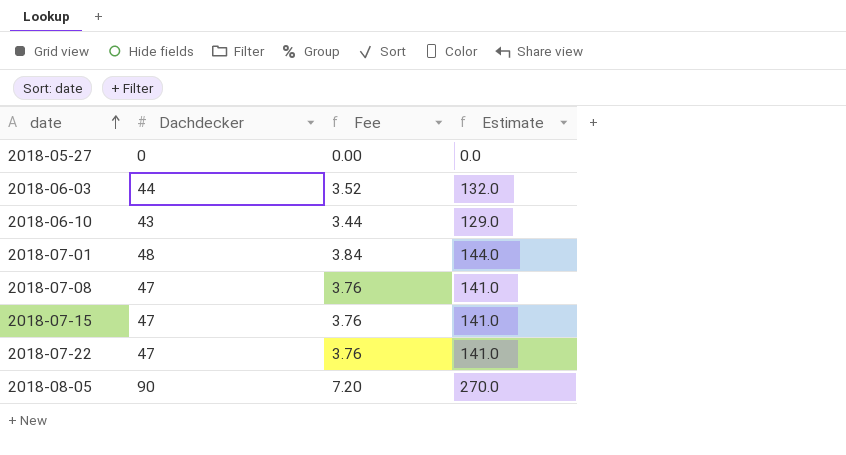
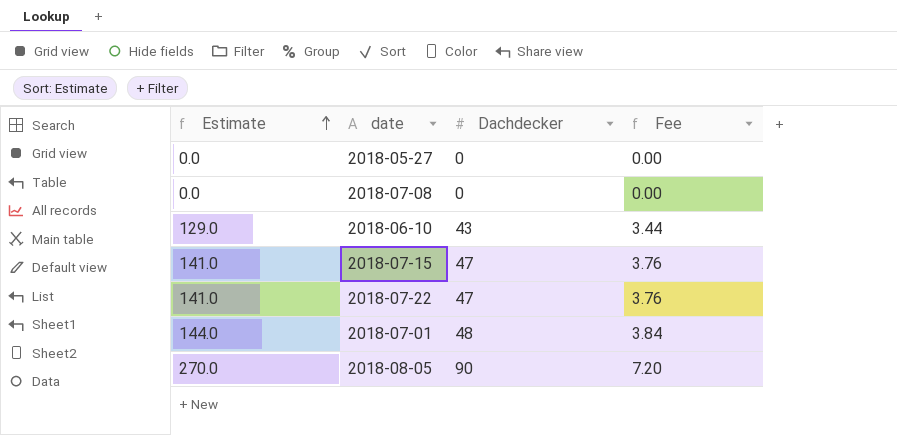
row order: date ascending -> Estimate ascending
column Estimate | position: 4 -> 1
row 2018-06-03: 44 | 3.52 | 132.0 -> none
2018-07-08 | Estimate: 141.0 -> 0.0
2018-07-08 | Dachdecker: 47 -> 0
2018-07-08 | Fee: 3.76 -> 0.00

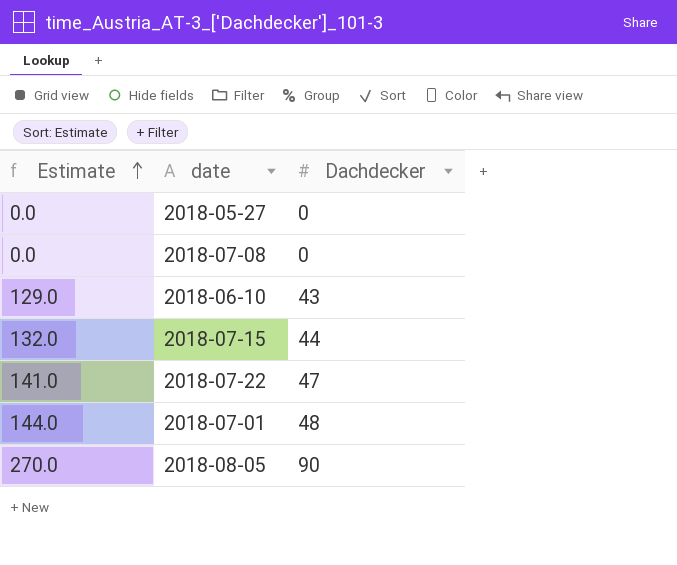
column Fee | formula: [Dachdecker] * 0.08 -> none
2018-07-15 | Estimate: 141.0 -> 132.0
2018-07-15 | Dachdecker: 47 -> 44

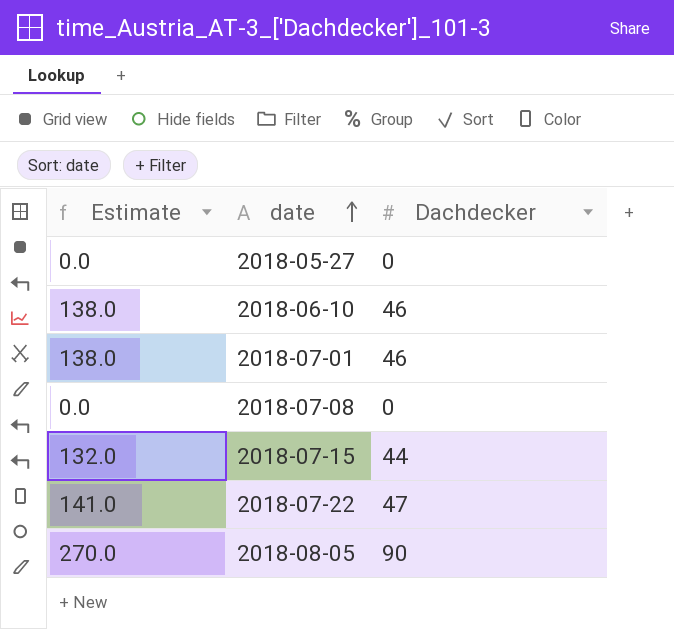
row order: Estimate ascending -> date ascending
2018-06-10 | Estimate: 129.0 -> 138.0
2018-06-10 | Dachdecker: 43 -> 46
2018-07-01 | Estimate: 144.0 -> 138.0
2018-07-01 | Dachdecker: 48 -> 46

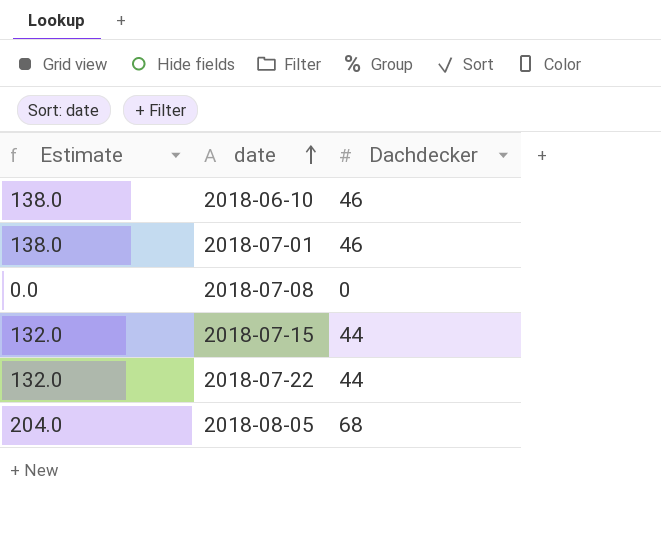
row 2018-05-27: 0.0 | 0 -> none
2018-07-22 | Estimate: 141.0 -> 132.0
2018-07-22 | Dachdecker: 47 -> 44
2018-08-05 | Estimate: 270.0 -> 204.0
2018-08-05 | Dachdecker: 90 -> 68

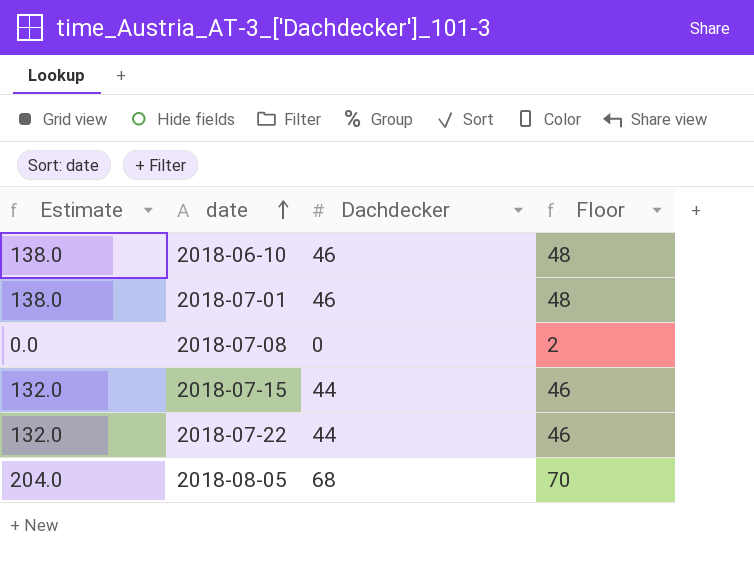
column Floor | formula: none -> [Dachdecker] + 2

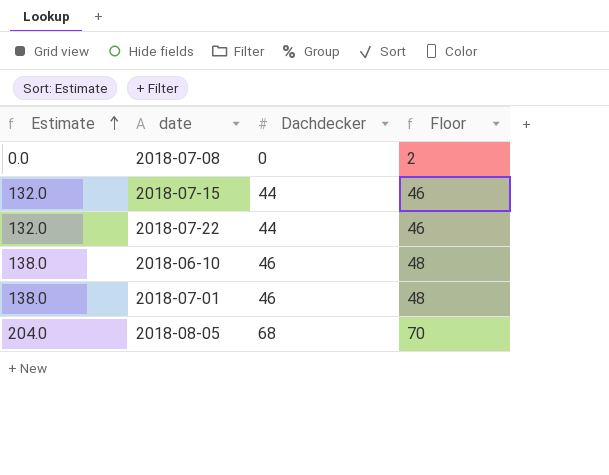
row order: date ascending -> Estimate ascending

